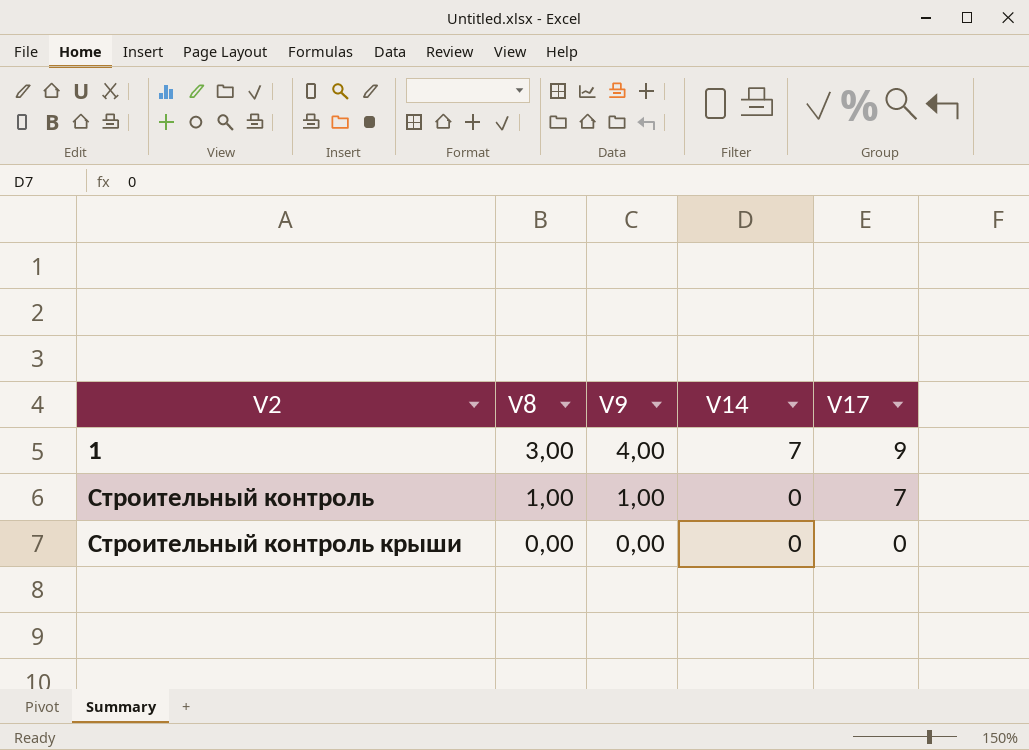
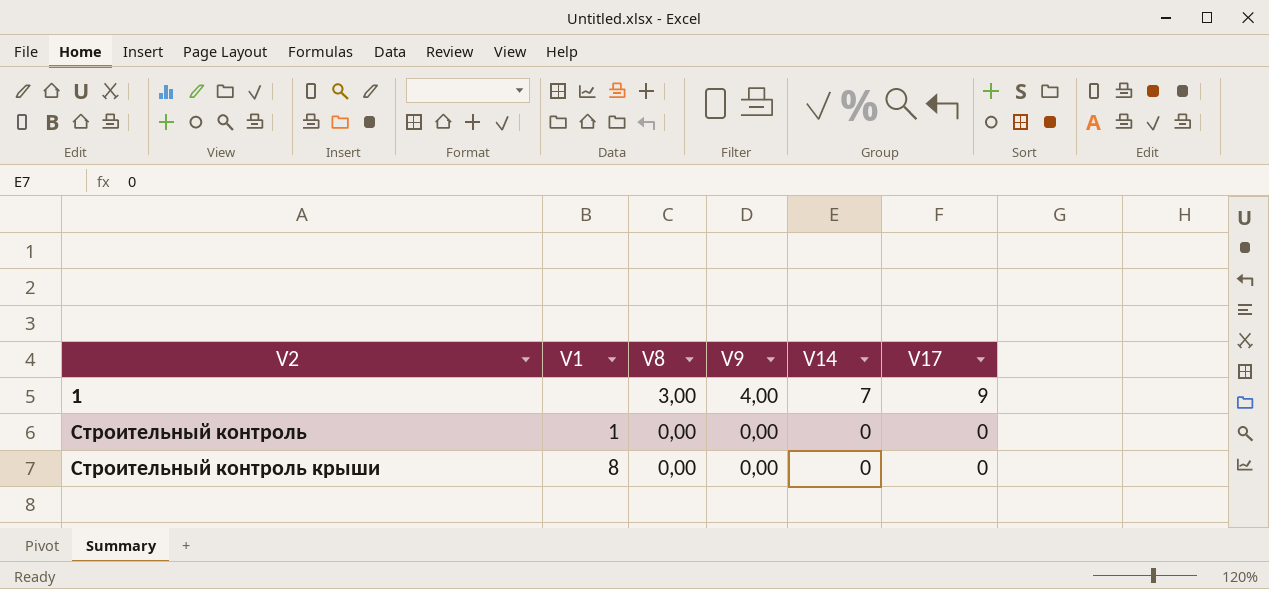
column V1 | position: none -> 2
Строительный контроль | V8: 1,00 -> 0,00
Строительный контроль | V9: 1,00 -> 0,00
Строительный контроль | V17: 7 -> 0

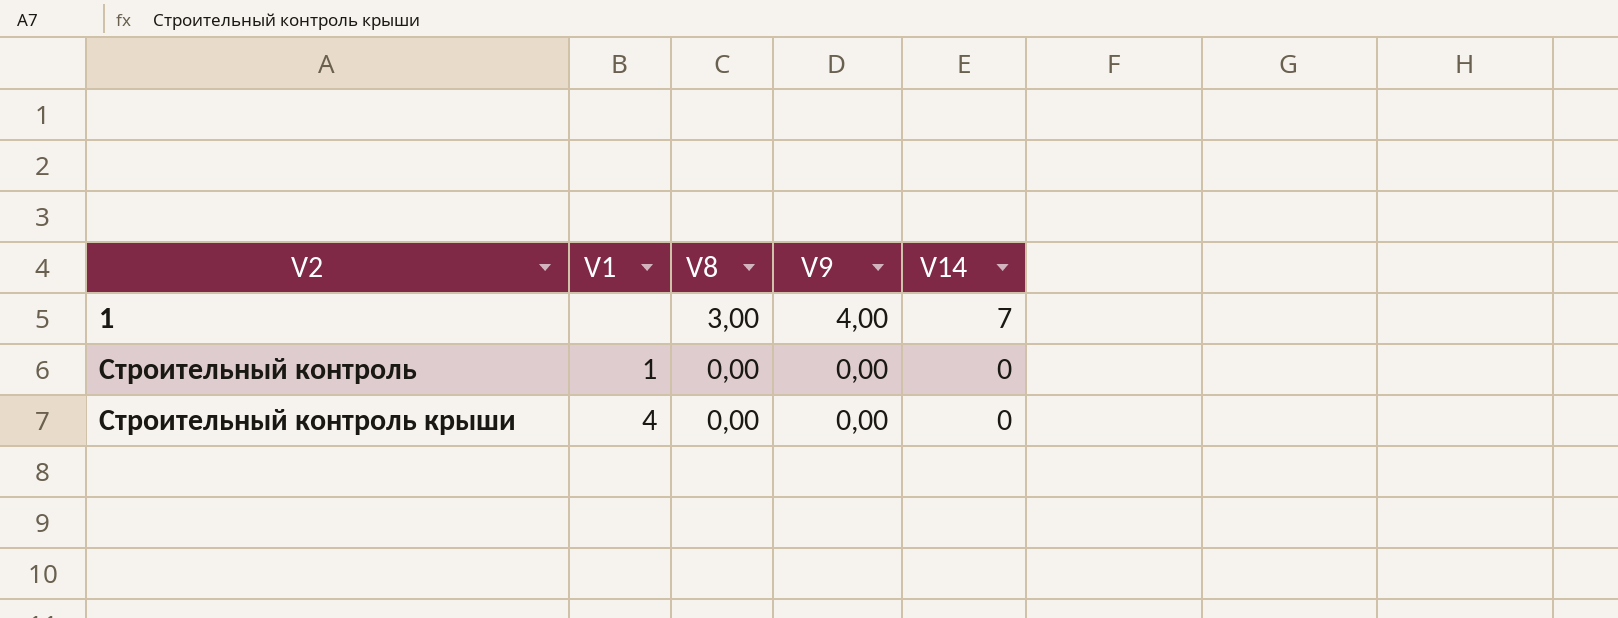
column V17 | position: 6 -> none
Строительный контроль крыши | V1: 8 -> 4

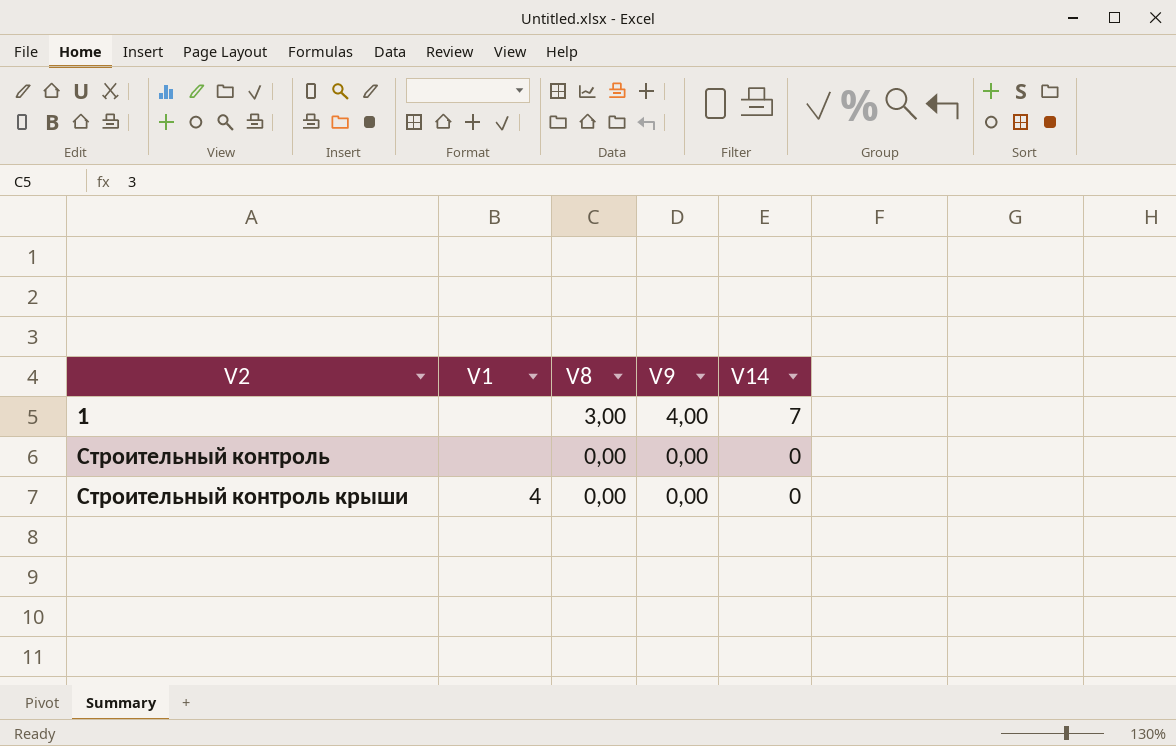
Строительный контроль | V1: 1 -> none

